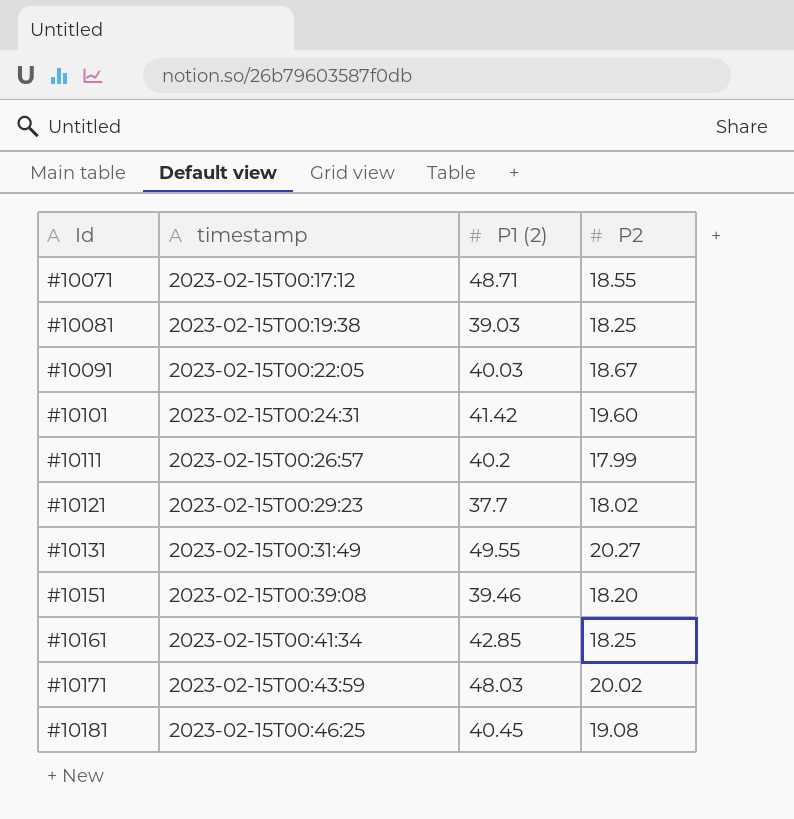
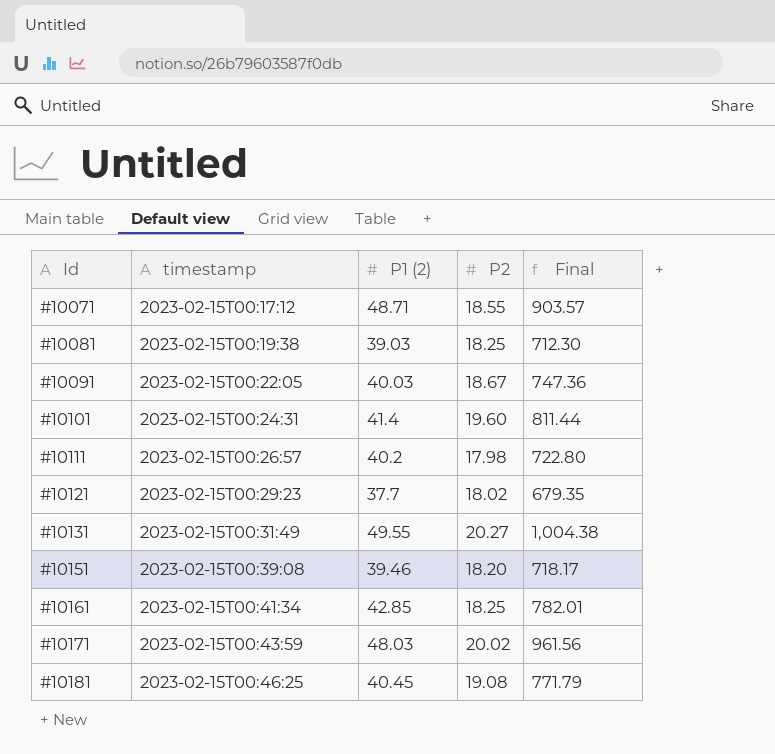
column Final | formula: none -> [P1 (2)] * [P2]
#10101 | P1 (2): 41.42 -> 41.4
#10111 | P2: 17.99 -> 17.98

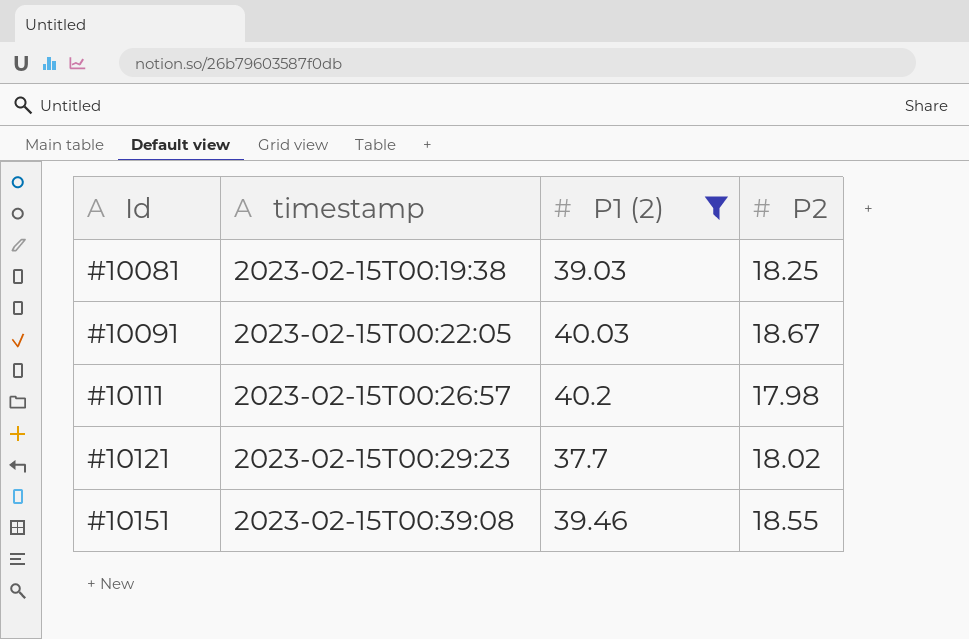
filter: none -> P1 (2) <= 40.2
column Final | formula: [P1 (2)] * [P2] -> none
#10151 | P2: 18.20 -> 18.55

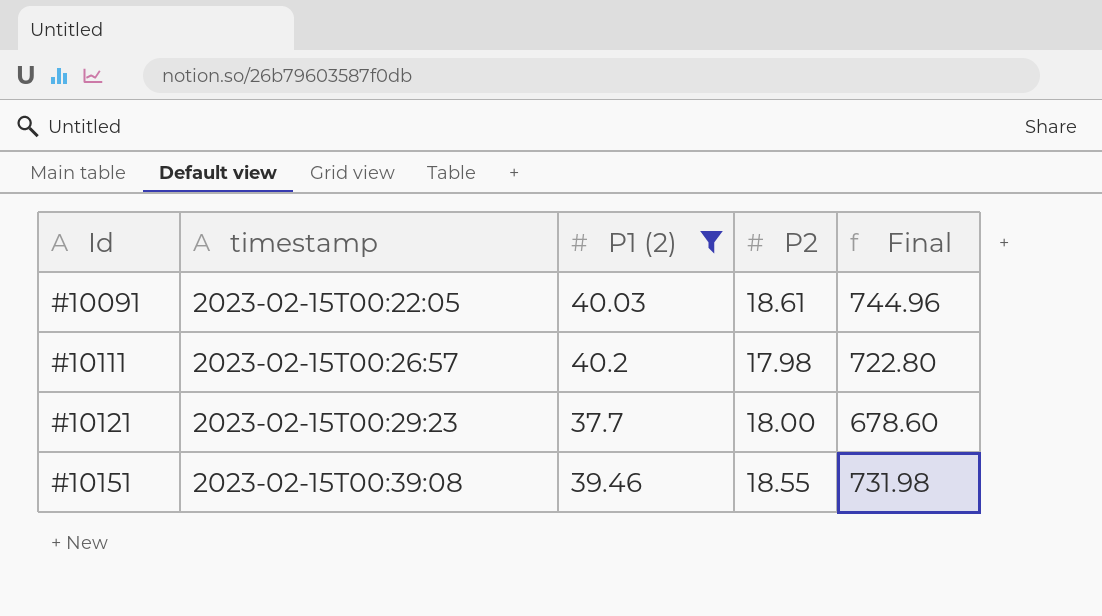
column Final | formula: none -> [P1 (2)] * [P2]
row #10081: 2023-02-15T00:19:38 | 39.03 | 18.25 -> none
#10091 | P2: 18.67 -> 18.61
#10121 | P2: 18.02 -> 18.00

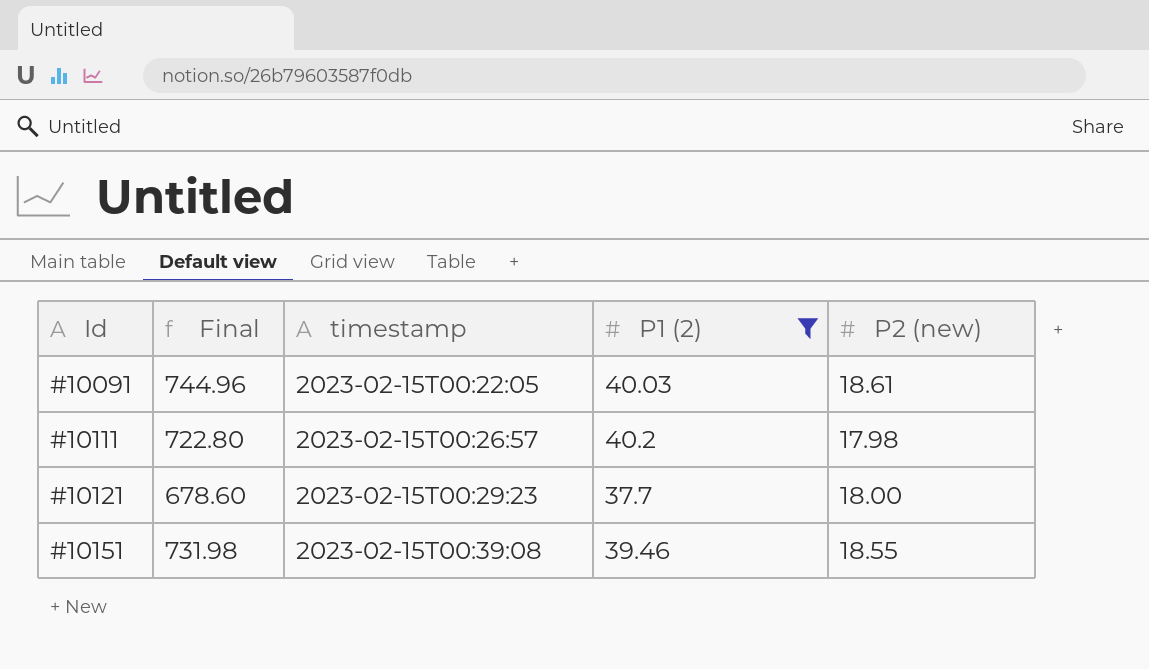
column Final | position: 5 -> 2
column name: P2 -> P2 (new)

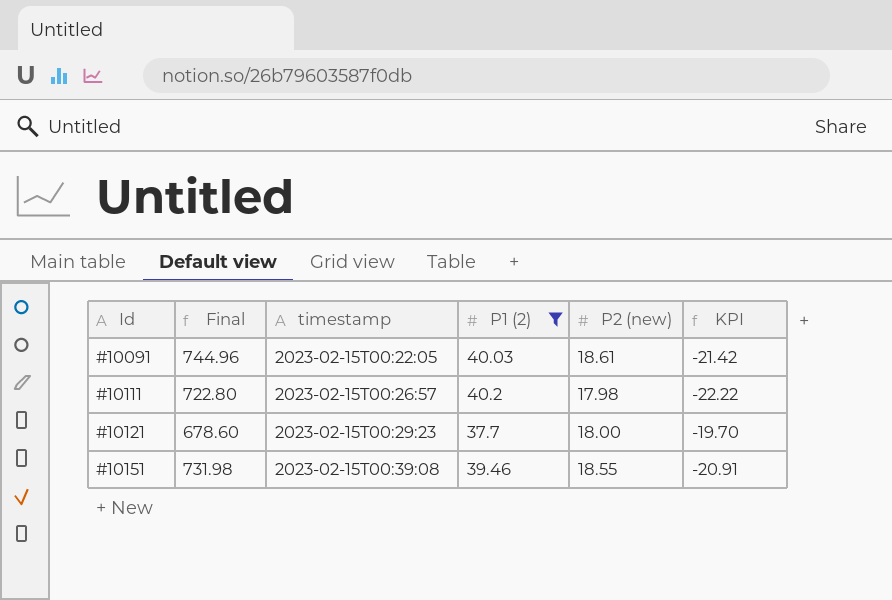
column KPI | formula: none -> [P2 (new)] - [P1 (2)]

